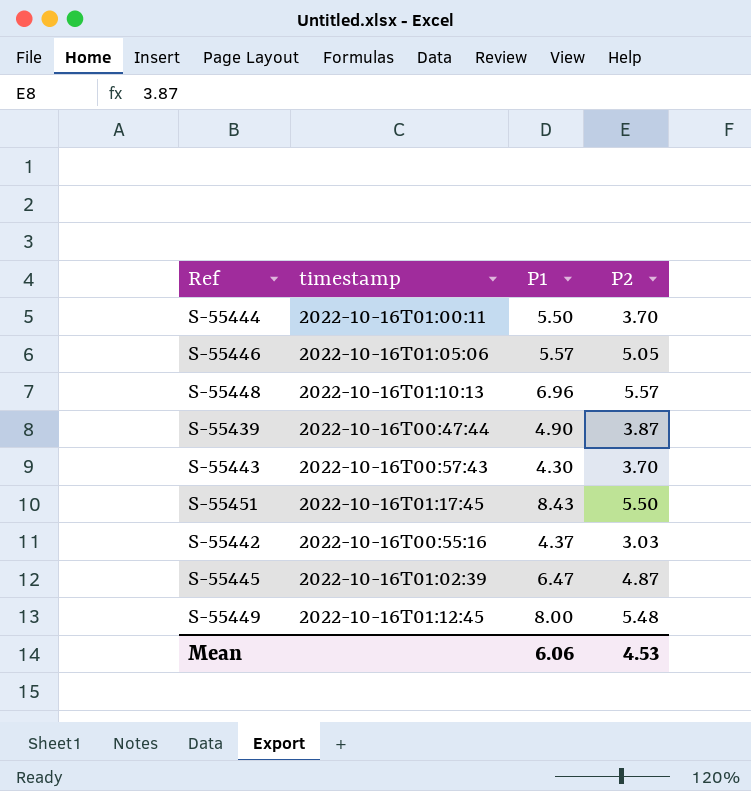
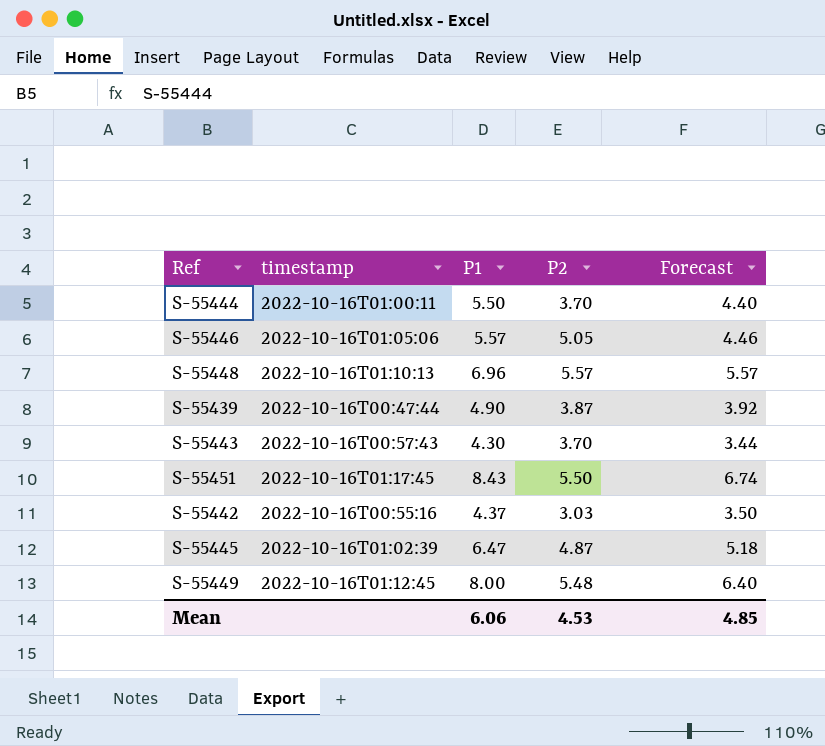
column Forecast | formula: none -> [P1] * 0.8

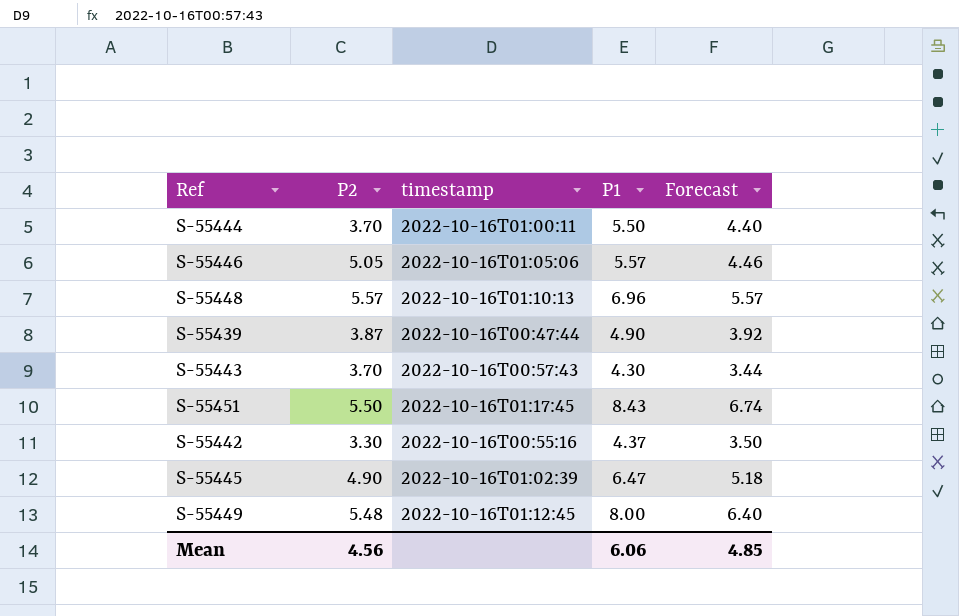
column P2 | position: 4 -> 2
S-55442 | P2: 3.03 -> 3.30
S-55445 | P2: 4.87 -> 4.90
Mean | P2: 4.53 -> 4.56

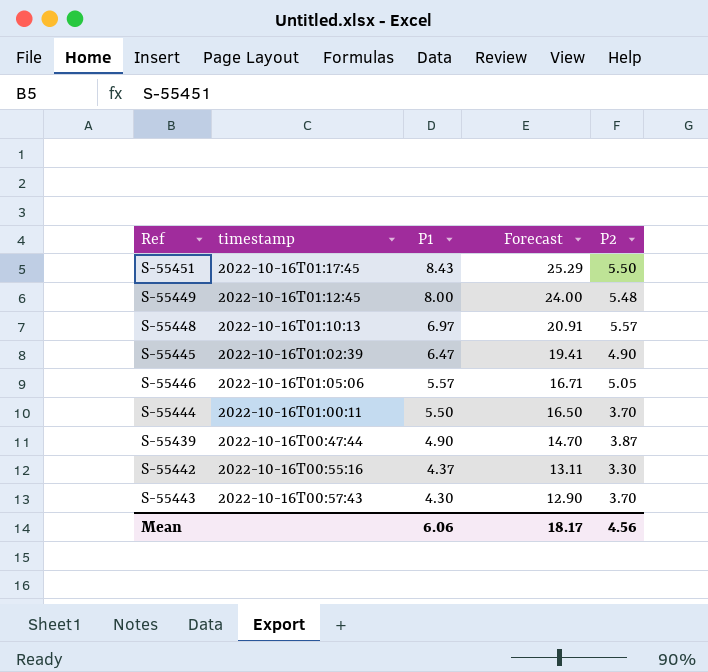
row order: none -> P1 descending
column Forecast | formula: [P1] * 0.8 -> [P1] * 3
column P2 | position: 2 -> 5
S-55448 | P1: 6.96 -> 6.97
Mean | Forecast: 4.85 -> 18.17

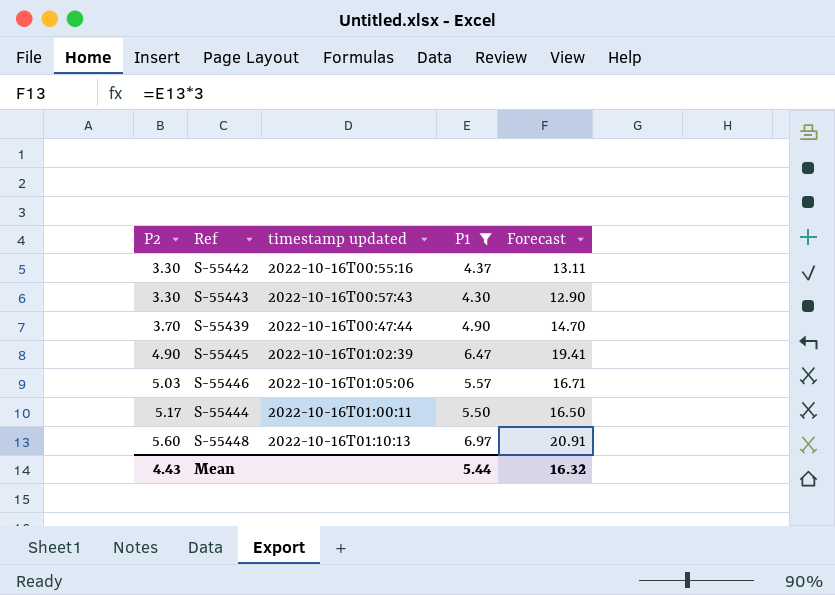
filter: none -> P1 <= 6.97
row order: P1 descending -> P2 ascending
column P2 | position: 5 -> 1
column name: timestamp -> timestamp updated
S-55443 | P2: 3.70 -> 3.30
S-55439 | P2: 3.87 -> 3.70
S-55446 | P2: 5.05 -> 5.03
S-55444 | P2: 3.70 -> 5.17
S-55448 | P2: 5.57 -> 5.60
Mean | P2: 4.56 -> 4.43
Mean | P1: 6.06 -> 5.44
Mean | Forecast: 18.17 -> 16.32

